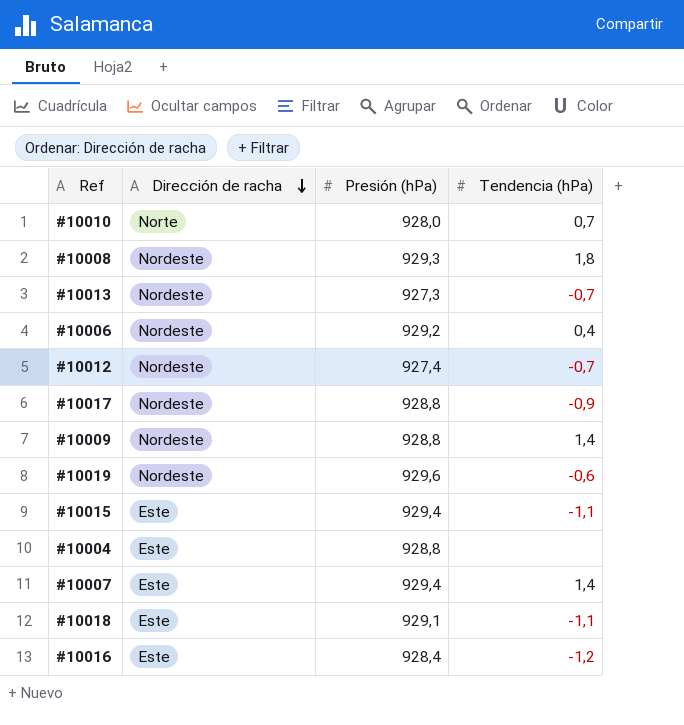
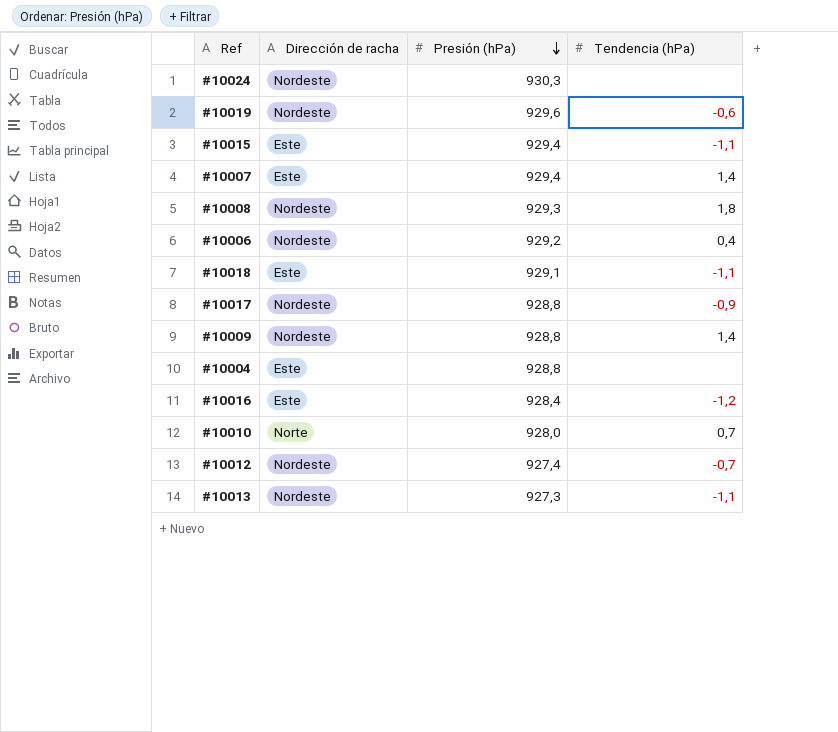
row order: Dirección de racha descending -> Presión (hPa) descending
row #10024: none -> Nordeste | 930,3 | none
#10013 | Tendencia (hPa): -0,7 -> -1,1

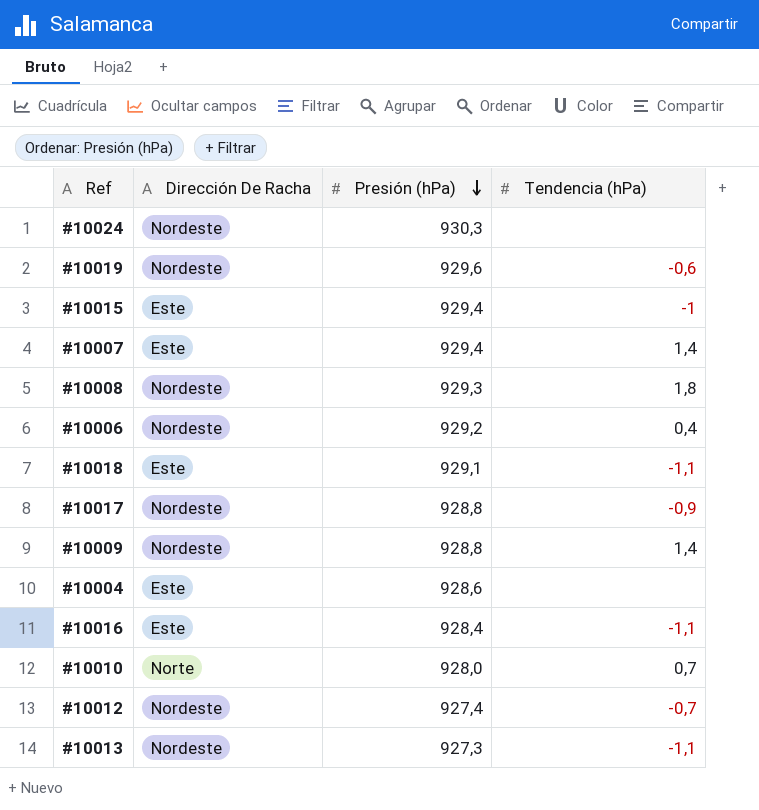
column name: Dirección de racha -> Dirección De Racha
#10015 | Tendencia (hPa): -1,1 -> -1
#10004 | Presión (hPa): 928,8 -> 928,6
#10016 | Tendencia (hPa): -1,2 -> -1,1

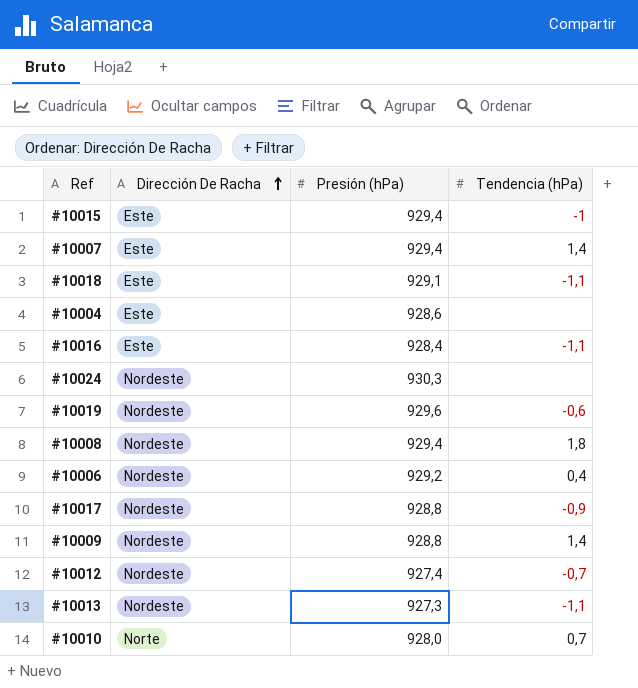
row order: Presión (hPa) descending -> Dirección De Racha ascending
#10008 | Presión (hPa): 929,3 -> 929,4

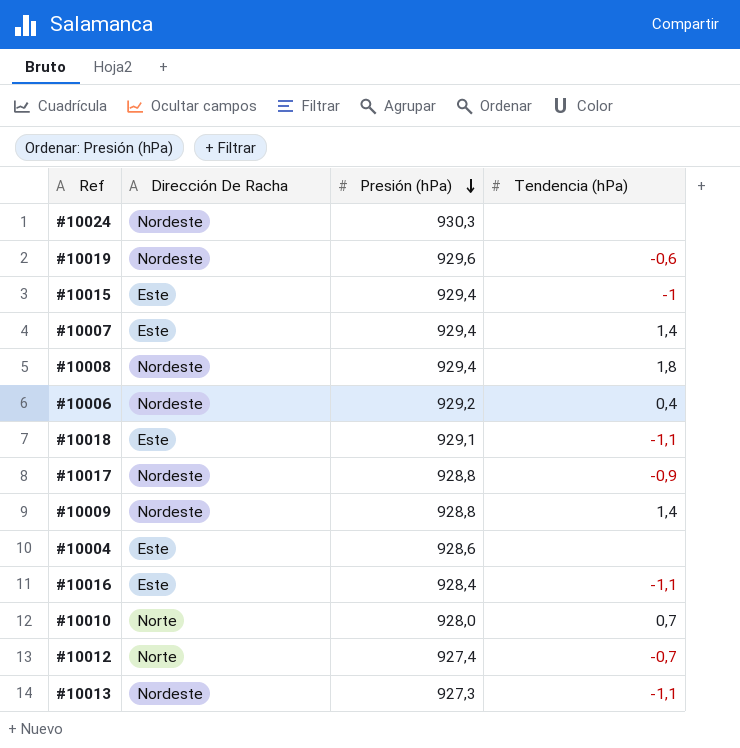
row order: Dirección De Racha ascending -> Presión (hPa) descending
#10012 | Dirección De Racha: Nordeste -> Norte

